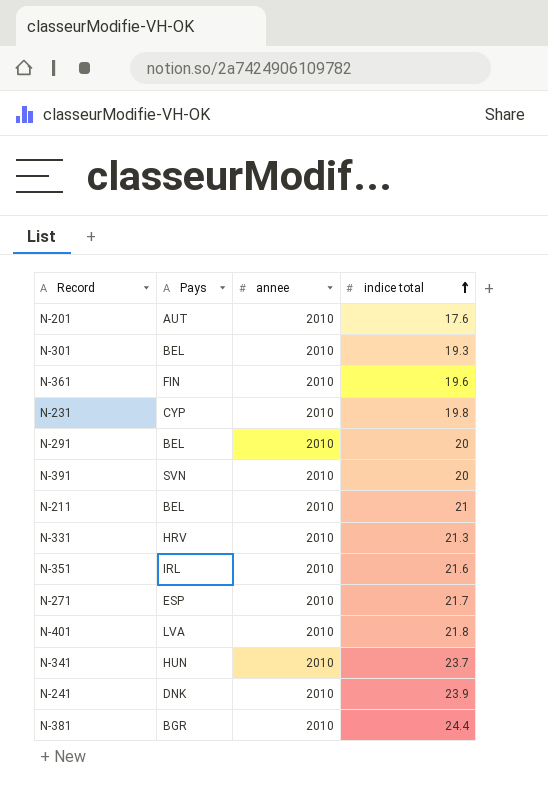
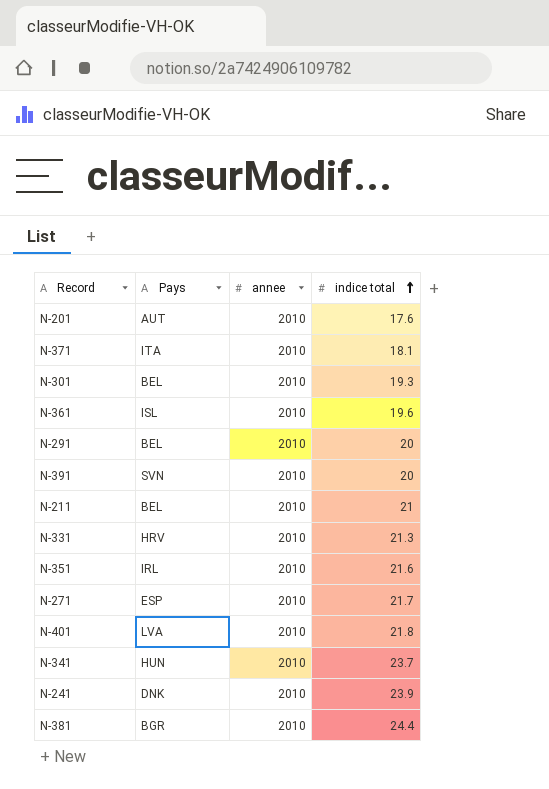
row N-231: CYP | 2010 | 19.8 -> none
row N-371: none -> ITA | 2010 | 18.1
N-361 | Pays: FIN -> ISL

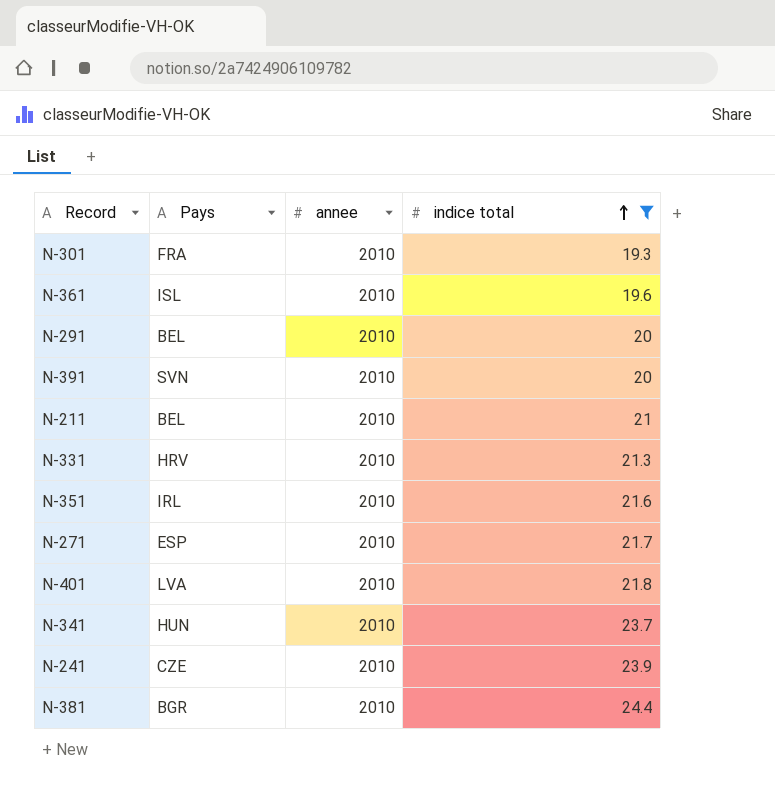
filter: none -> indice total >= 19.3
N-301 | Pays: BEL -> FRA
N-241 | Pays: DNK -> CZE

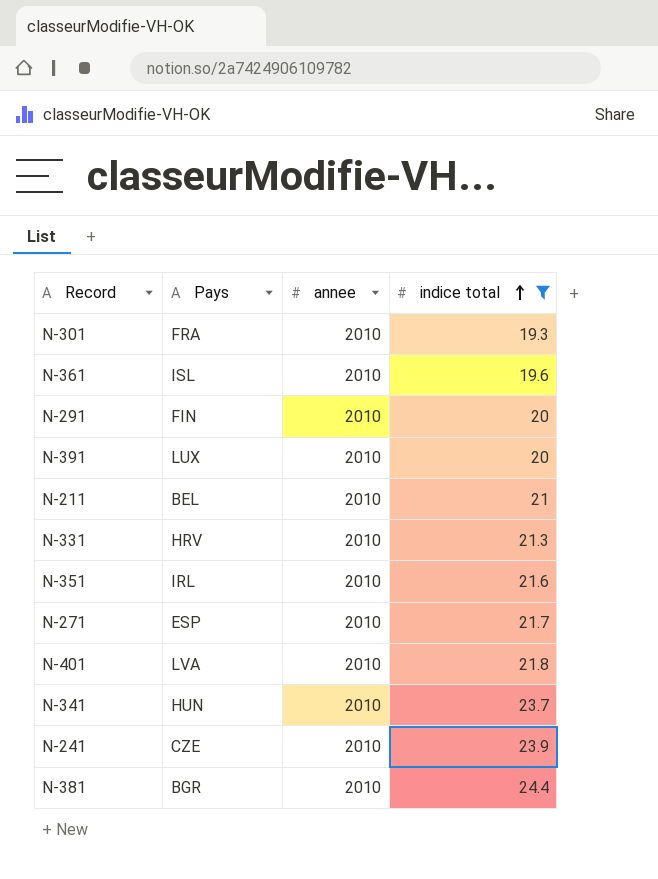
N-291 | Pays: BEL -> FIN
N-391 | Pays: SVN -> LUX

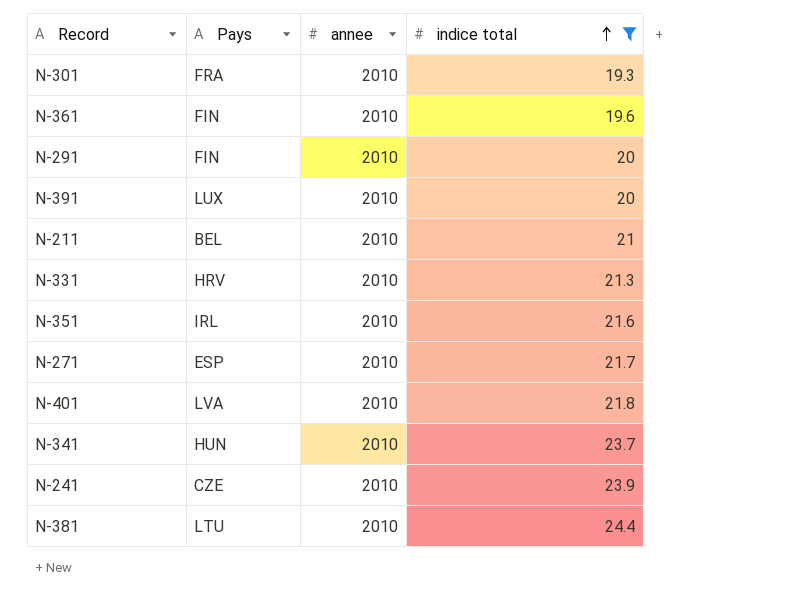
N-361 | Pays: ISL -> FIN
N-381 | Pays: BGR -> LTU

